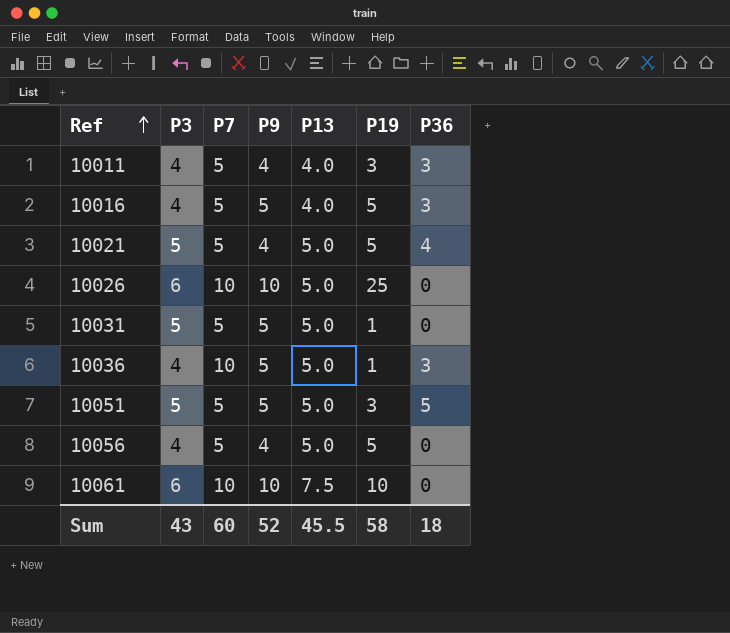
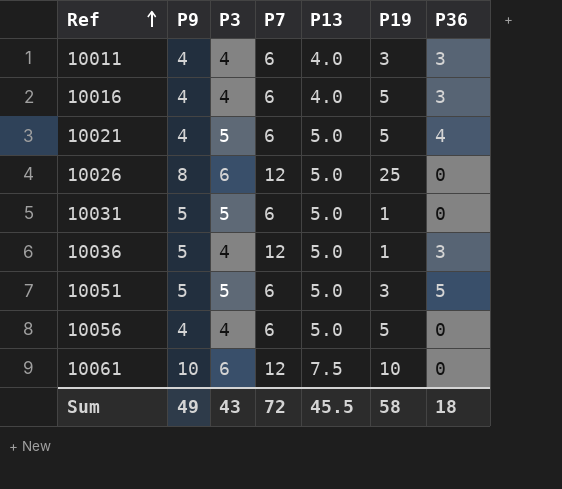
column P9 | position: 4 -> 2
10011 | P7: 5 -> 6
10016 | P9: 5 -> 4
10016 | P7: 5 -> 6
10021 | P7: 5 -> 6
10026 | P9: 10 -> 8
10026 | P7: 10 -> 12
10031 | P7: 5 -> 6
10036 | P7: 10 -> 12
10051 | P7: 5 -> 6
10056 | P7: 5 -> 6
10061 | P7: 10 -> 12
Sum | P9: 52 -> 49
Sum | P7: 60 -> 72

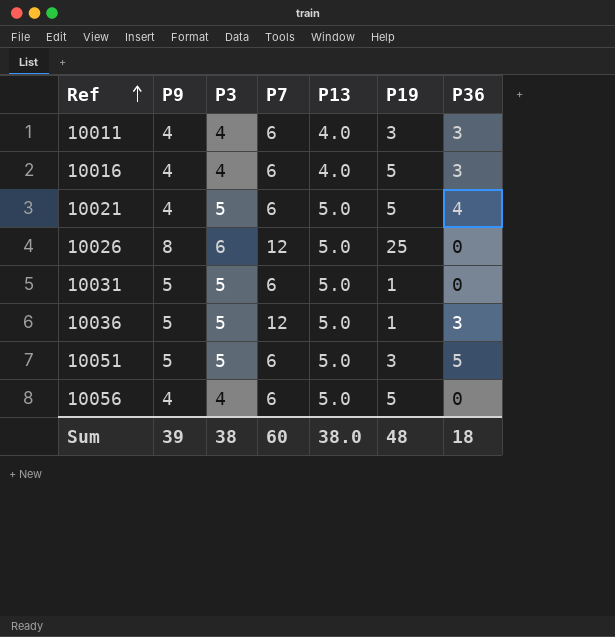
row 10061: 10 | 6 | 12 | 7.5 | 10 | 0 -> none
10036 | P3: 4 -> 5
Sum | P9: 49 -> 39
Sum | P3: 43 -> 38
Sum | P7: 72 -> 60
Sum | P13: 45.5 -> 38.0
Sum | P19: 58 -> 48

